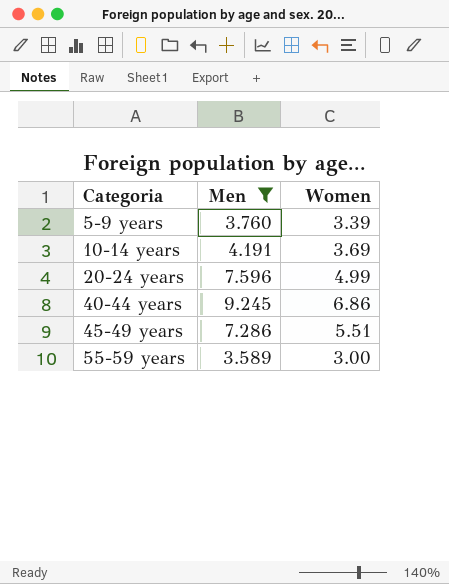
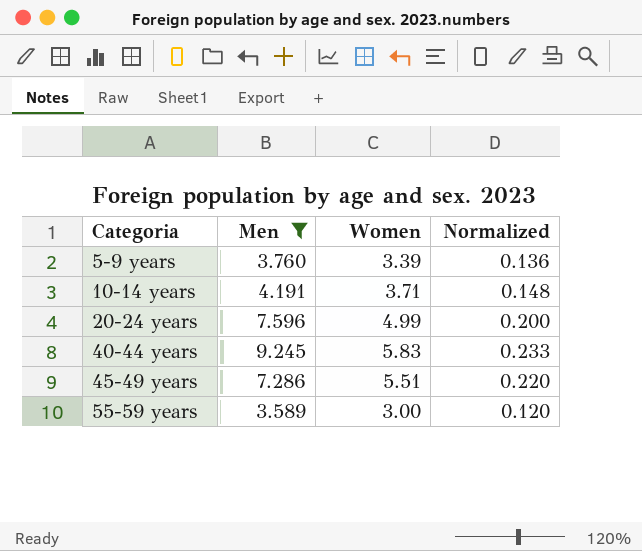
column Normalized | formula: none -> [Women] * 0.04
10-14 years | Women: 3.69 -> 3.71
40-44 years | Women: 6.86 -> 5.83

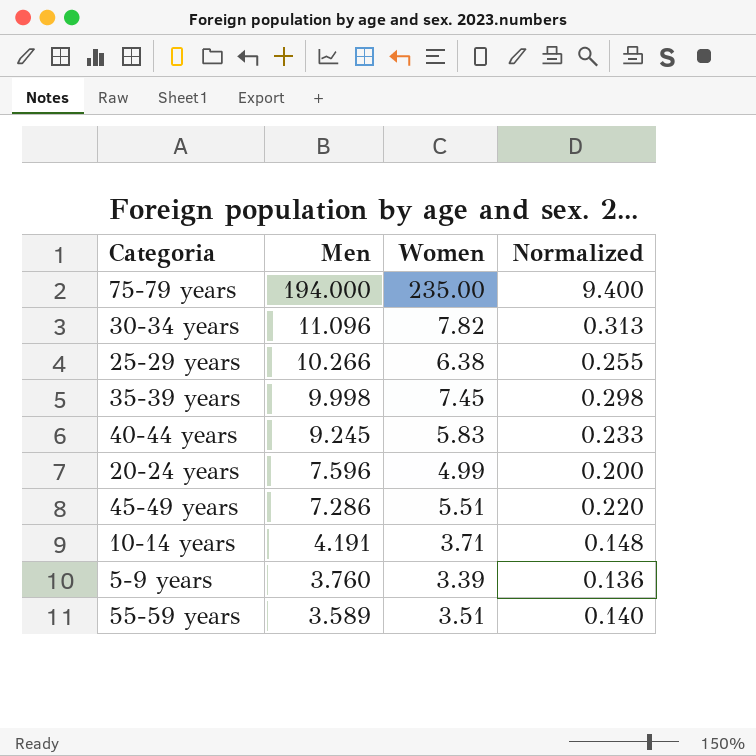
filter: Men <= 9.245 -> none
row order: Categoria ascending -> Men descending
55-59 years | Women: 3.00 -> 3.51
55-59 years | Normalized: 0.120 -> 0.140

